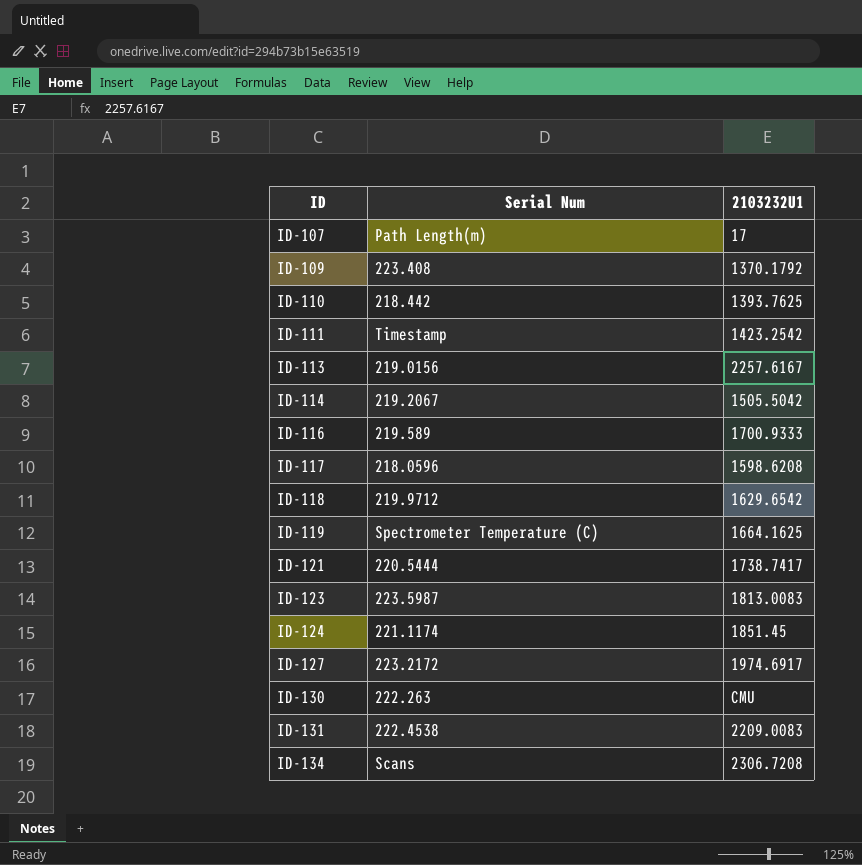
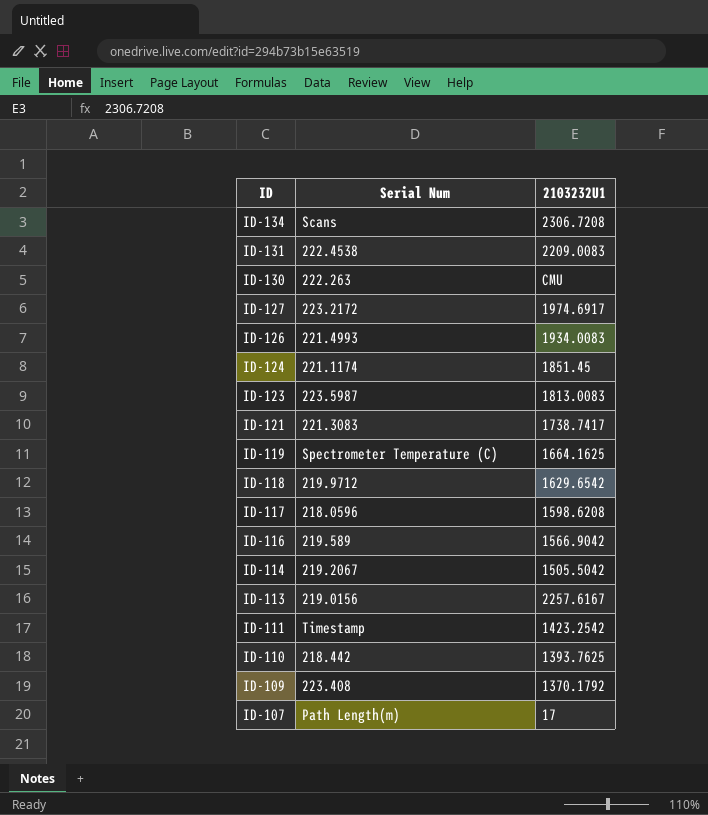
row order: ID ascending -> ID descending
row ID-126: none -> 221.4993 | 1934.0083
ID-121 | Serial Num: 220.5444 -> 221.3083
ID-116 | 2103232U1: 1700.9333 -> 1566.9042

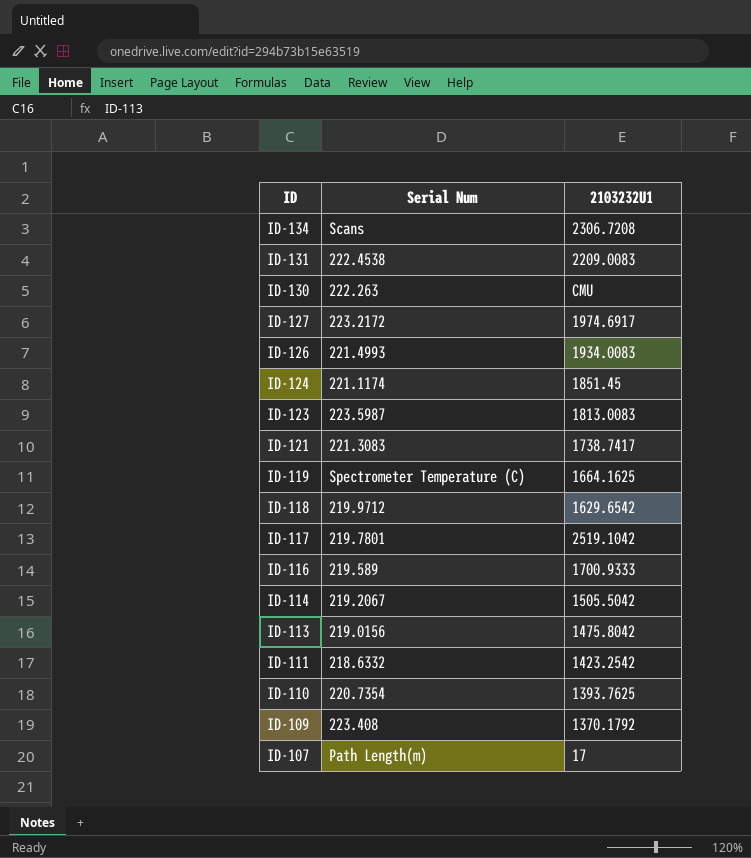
ID-117 | Serial Num: 218.0596 -> 219.7801
ID-117 | 2103232U1: 1598.6208 -> 2519.1042
ID-116 | 2103232U1: 1566.9042 -> 1700.9333
ID-113 | 2103232U1: 2257.6167 -> 1475.8042
ID-111 | Serial Num: Timestamp -> 218.6332
ID-110 | Serial Num: 218.442 -> 220.7354

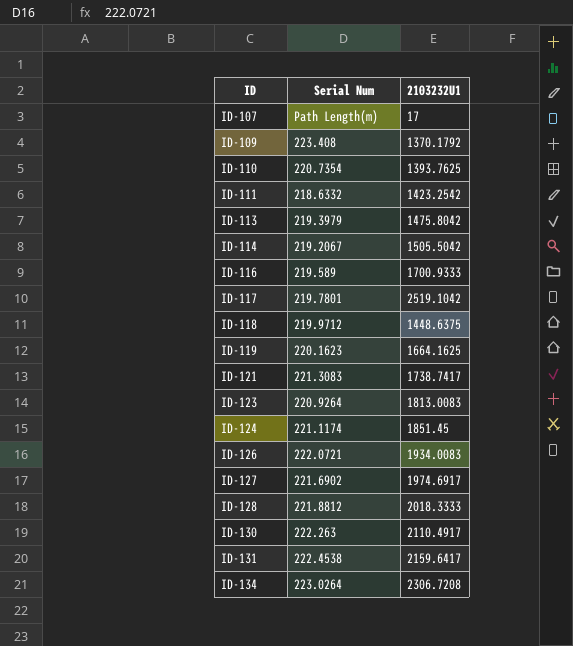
row order: ID descending -> ID ascending
ID-113 | Serial Num: 219.0156 -> 219.3979
ID-118 | 2103232U1: 1629.6542 -> 1448.6375
ID-119 | Serial Num: Spectrometer Temperature (C) -> 220.1623
ID-123 | Serial Num: 223.5987 -> 220.9264
ID-126 | Serial Num: 221.4993 -> 222.0721
ID-127 | Serial Num: 223.2172 -> 221.6902
row ID-128: none -> 221.8812 | 2018.3333
ID-130 | 2103232U1: CMU -> 2110.4917
ID-131 | 2103232U1: 2209.0083 -> 2159.6417
ID-134 | Serial Num: Scans -> 223.0264

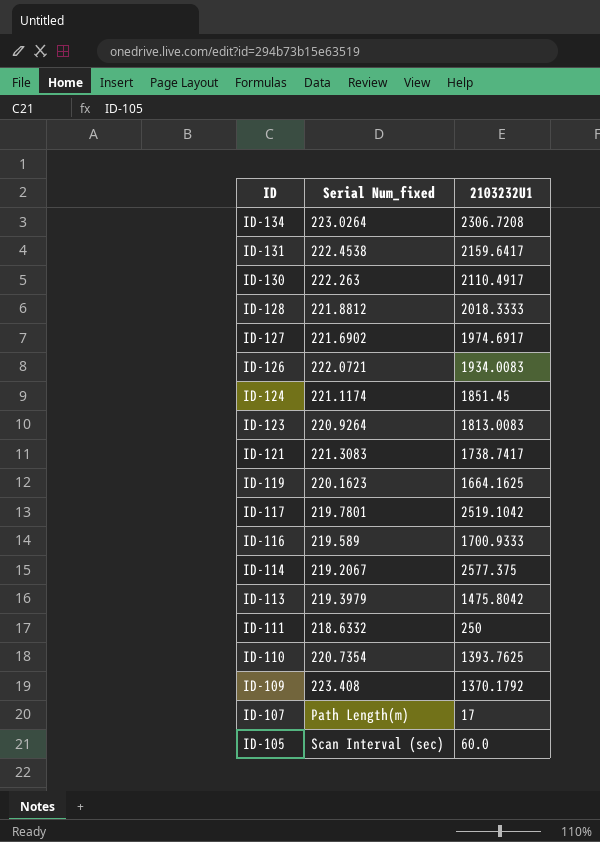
row order: ID ascending -> ID descending
column name: Serial Num -> Serial Num_fixed
row ID-118: 219.9712 | 1448.6375 -> none
ID-114 | 2103232U1: 1505.5042 -> 2577.375
ID-111 | 2103232U1: 1423.2542 -> 250
row ID-105: none -> Scan Interval (sec) | 60.0

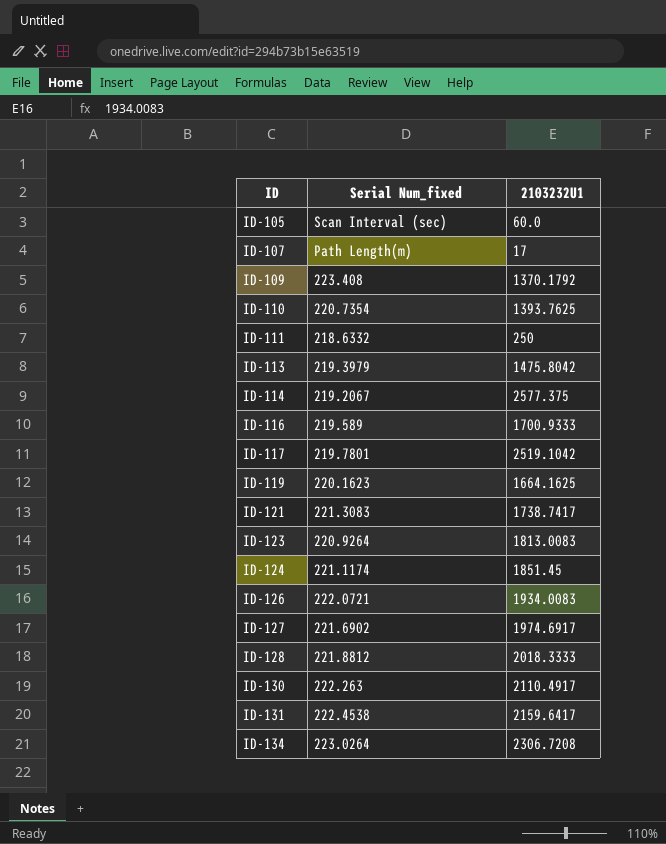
row order: ID descending -> ID ascending

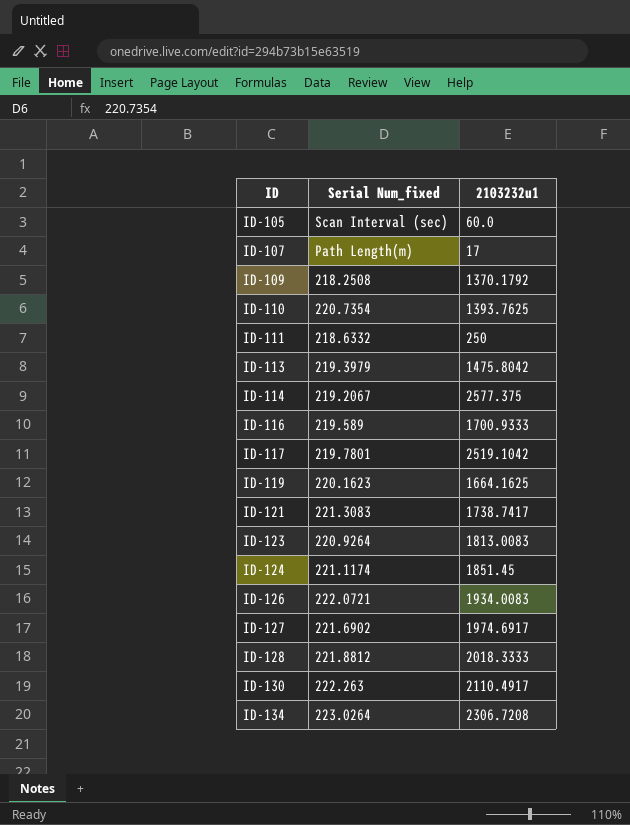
column name: 2103232U1 -> 2103232u1
row ID-131: 222.4538 | 2159.6417 -> none
ID-109 | Serial Num_fixed: 223.408 -> 218.2508

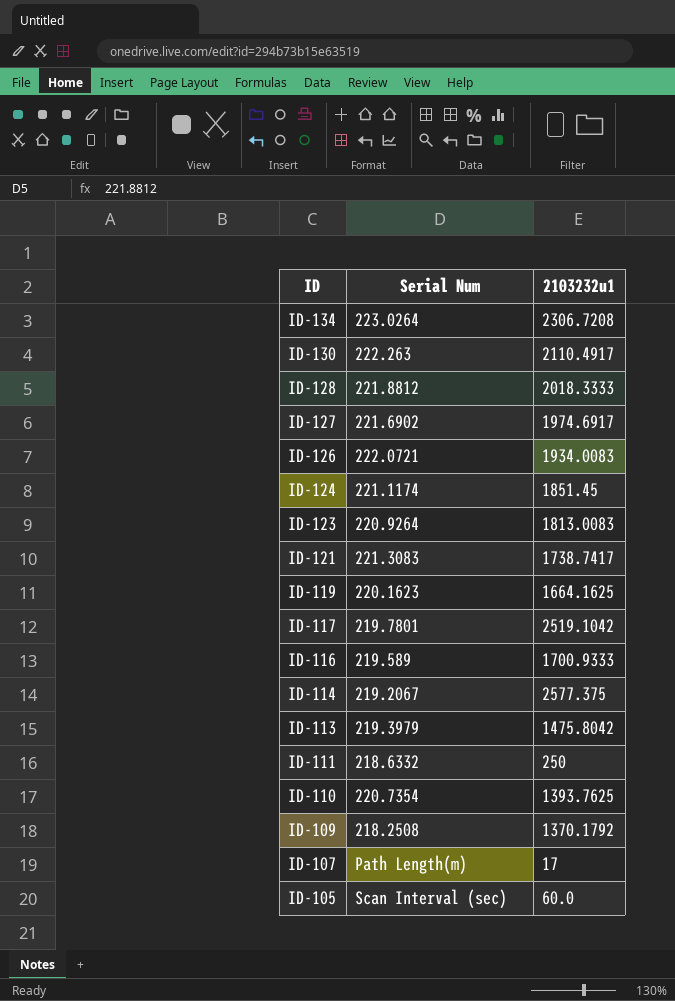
row order: ID ascending -> ID descending
column name: Serial Num_fixed -> Serial Num

